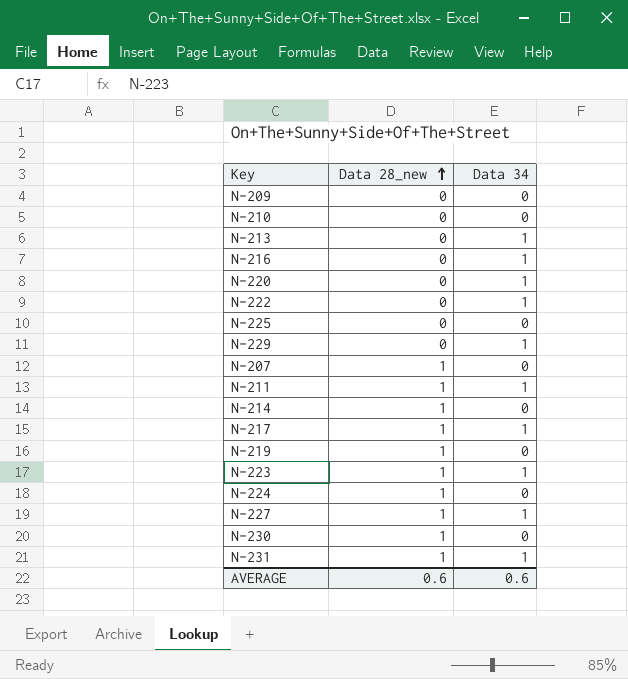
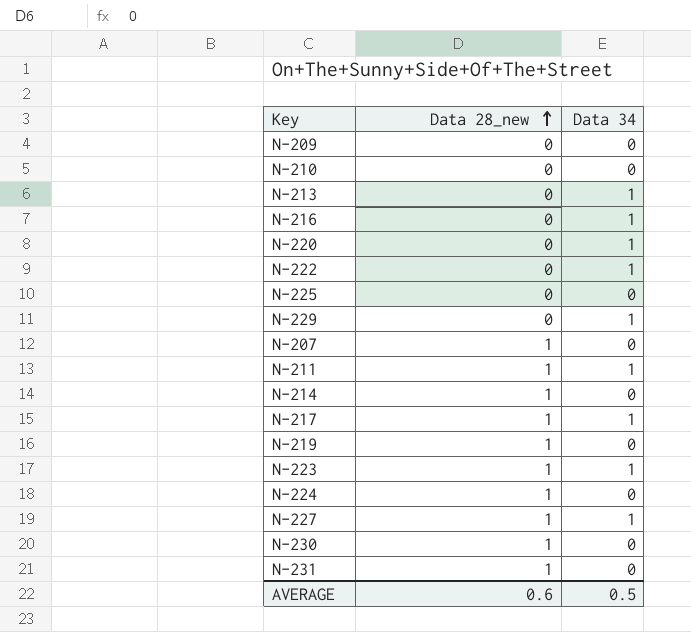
N-231 | Data 34: 1 -> 0
AVERAGE | Data 34: 0.6 -> 0.5

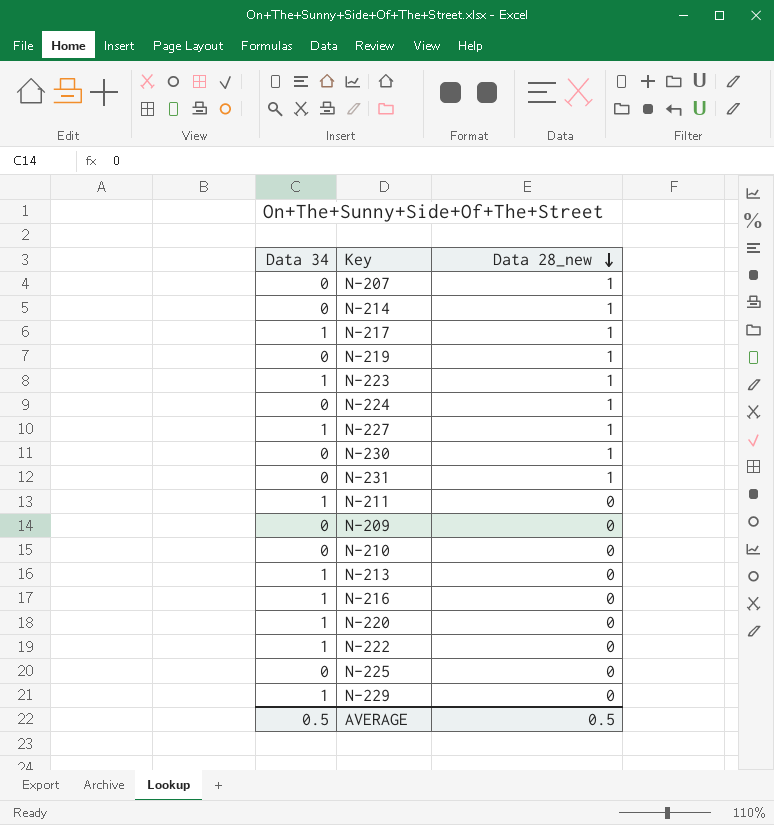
row order: Data 28_new ascending -> Data 28_new descending
column Data 34 | position: 3 -> 1
N-211 | Data 28_new: 1 -> 0
AVERAGE | Data 28_new: 0.6 -> 0.5

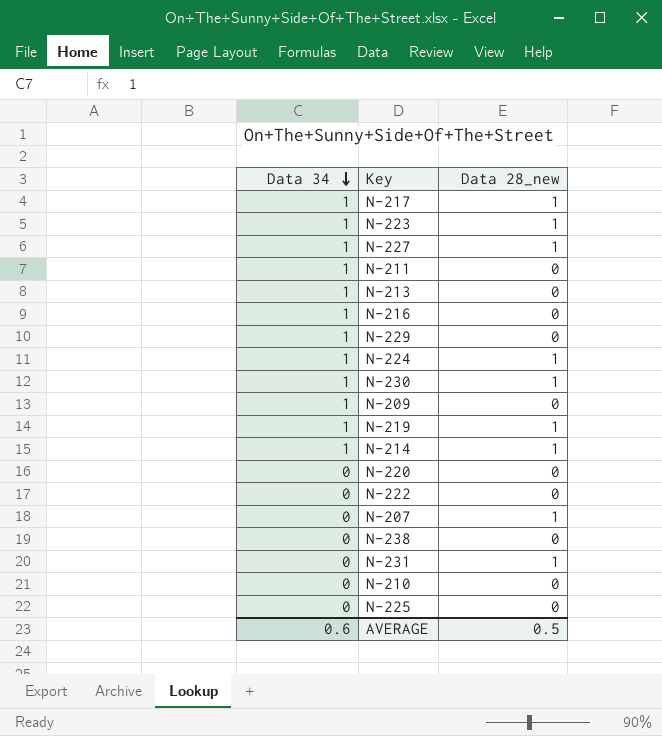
row order: Data 28_new descending -> Data 34 descending
N-224 | Data 34: 0 -> 1
N-230 | Data 34: 0 -> 1
N-209 | Data 34: 0 -> 1
N-219 | Data 34: 0 -> 1
N-214 | Data 34: 0 -> 1
N-220 | Data 34: 1 -> 0
N-222 | Data 34: 1 -> 0
row N-238: none -> 0 | 0
AVERAGE | Data 34: 0.5 -> 0.6

